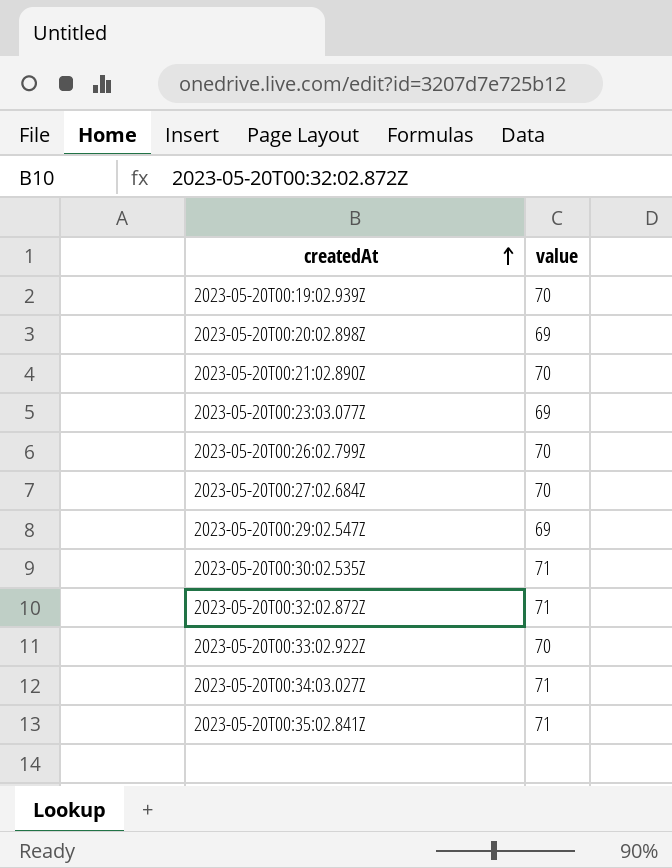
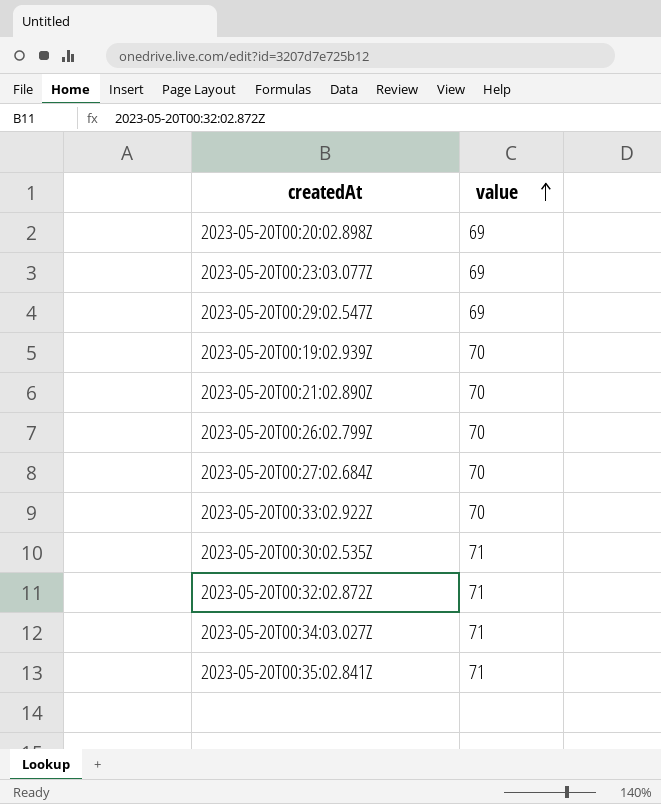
row order: createdAt ascending -> value ascending

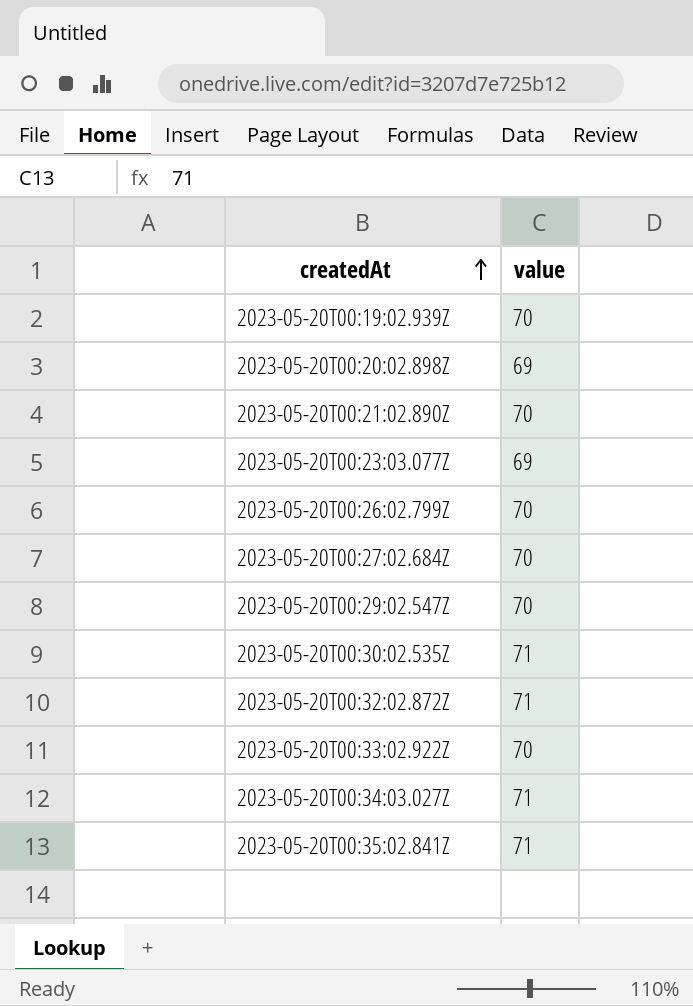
row order: value ascending -> createdAt ascending
2023-05-20T00:29:02.547Z | value: 69 -> 70

